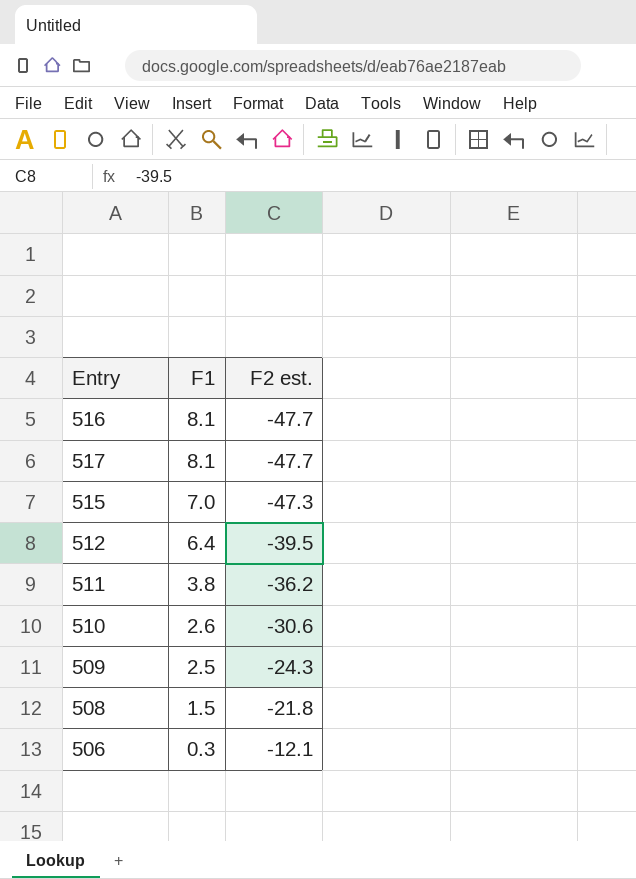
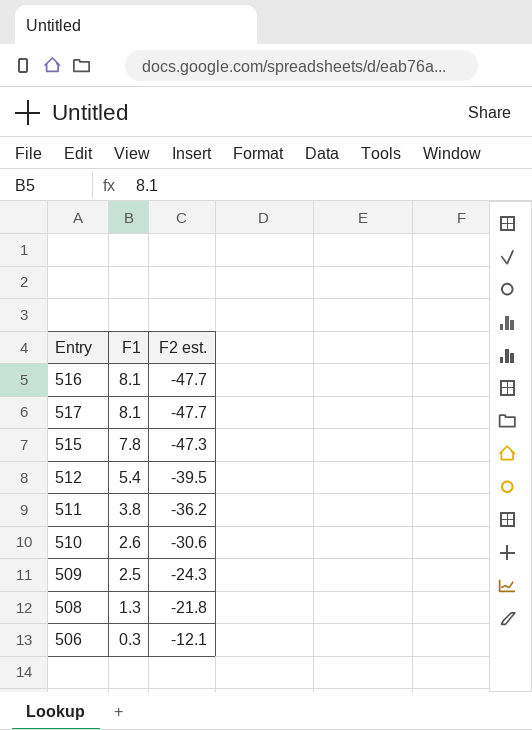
515 | F1: 7.0 -> 7.8
512 | F1: 6.4 -> 5.4
508 | F1: 1.5 -> 1.3

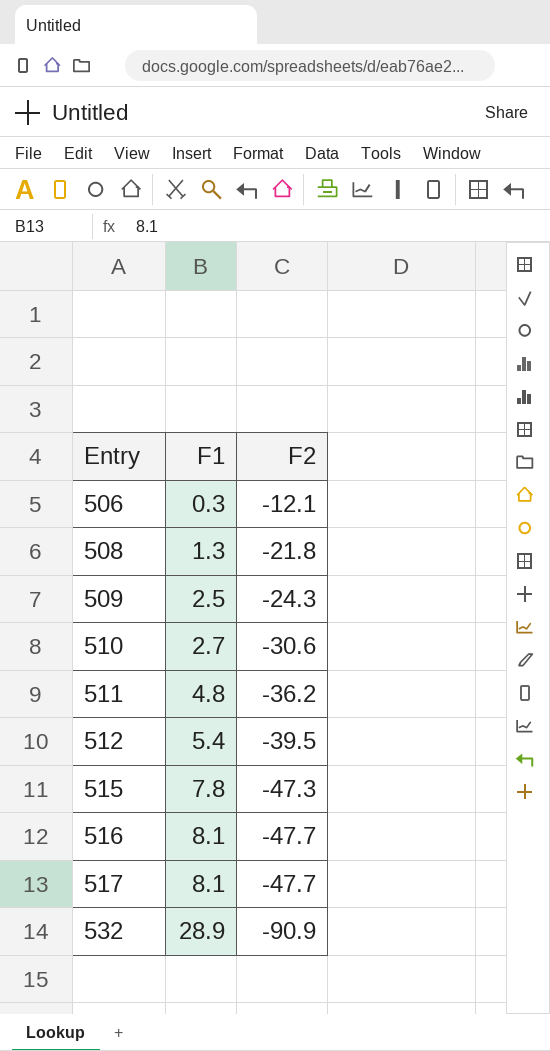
row order: F1 descending -> Entry ascending
column name: F2 est. -> F2
510 | F1: 2.6 -> 2.7
511 | F1: 3.8 -> 4.8
row 532: none -> 28.9 | -90.9

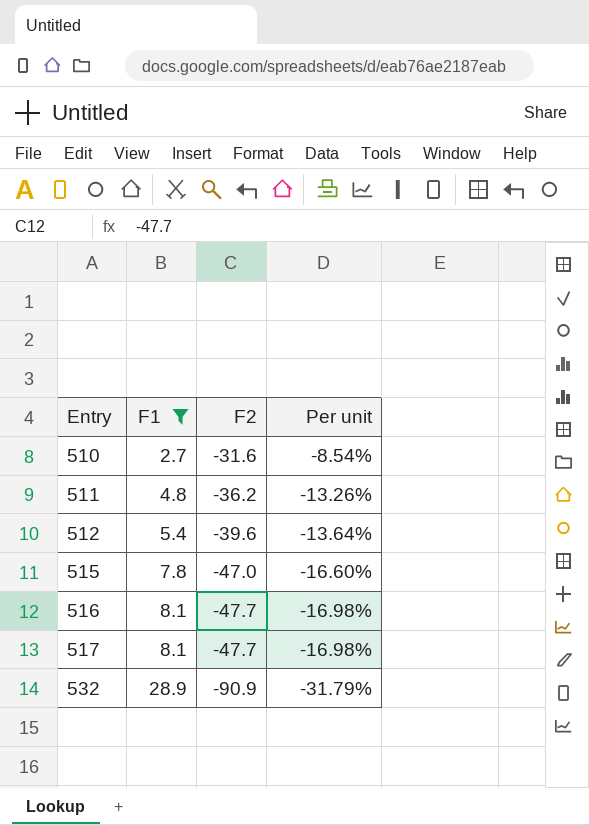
filter: none -> F1 >= 2.7
column Per unit | formula: none -> [F1] / [F2]
510 | F2: -30.6 -> -31.6
512 | F2: -39.5 -> -39.6
515 | F2: -47.3 -> -47.0

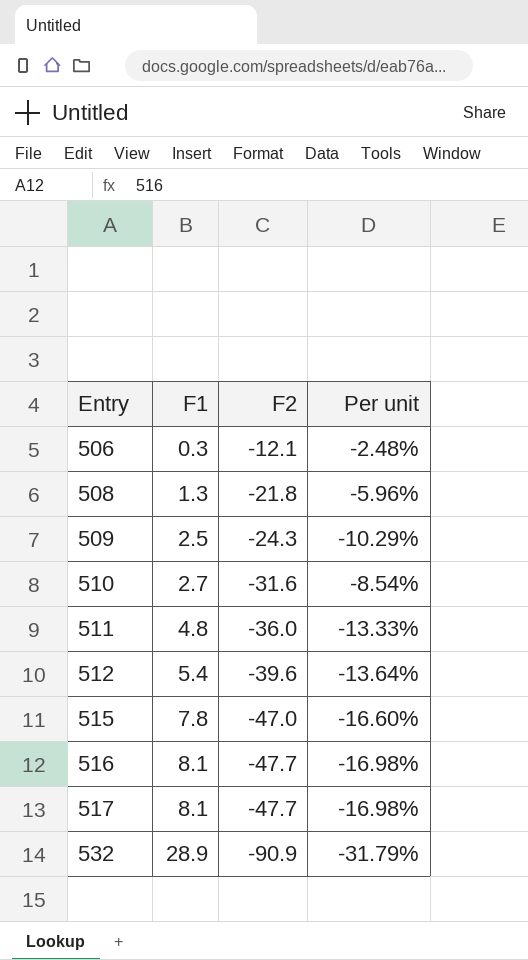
filter: F1 >= 2.7 -> none
511 | F2: -36.2 -> -36.0
511 | Per unit: -13.26% -> -13.33%

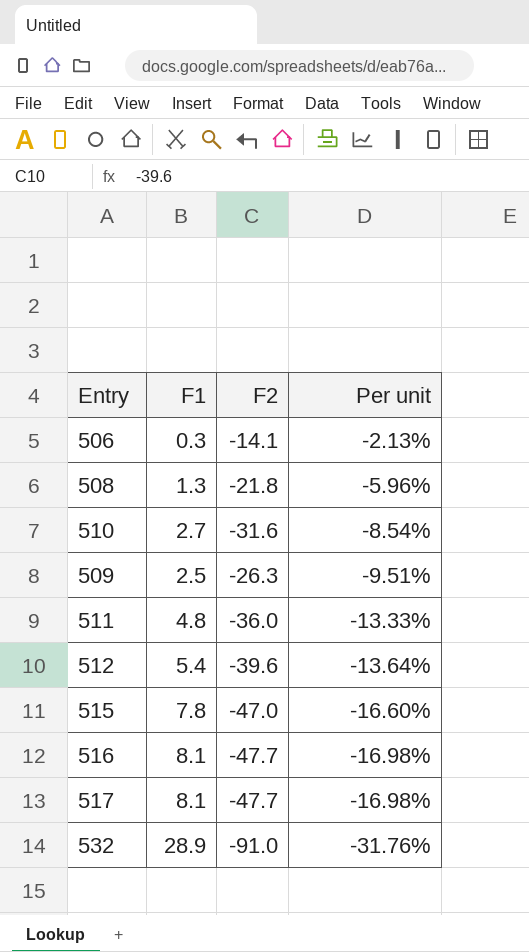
row order: Entry ascending -> Per unit descending
506 | F2: -12.1 -> -14.1
506 | Per unit: -2.48% -> -2.13%
509 | F2: -24.3 -> -26.3
509 | Per unit: -10.29% -> -9.51%
532 | F2: -90.9 -> -91.0
532 | Per unit: -31.79% -> -31.76%

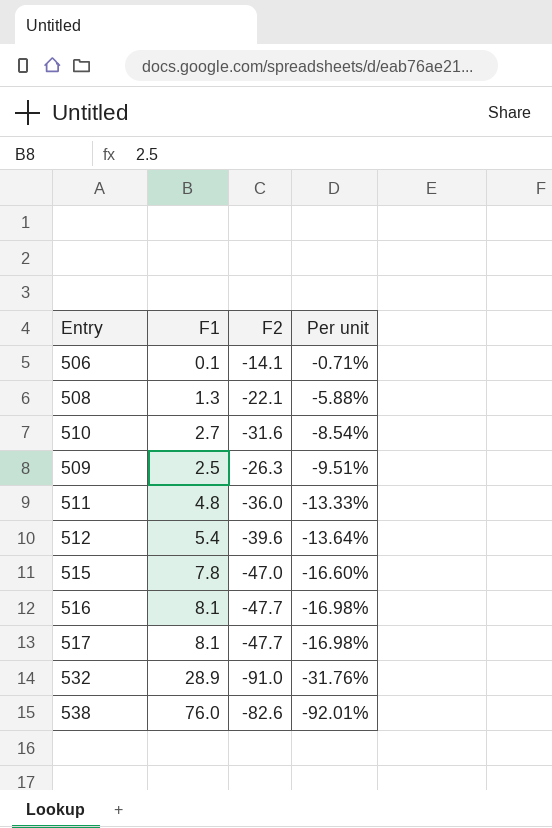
506 | F1: 0.3 -> 0.1
506 | Per unit: -2.13% -> -0.71%
508 | F2: -21.8 -> -22.1
508 | Per unit: -5.96% -> -5.88%
row 538: none -> 76.0 | -82.6 | -92.01%

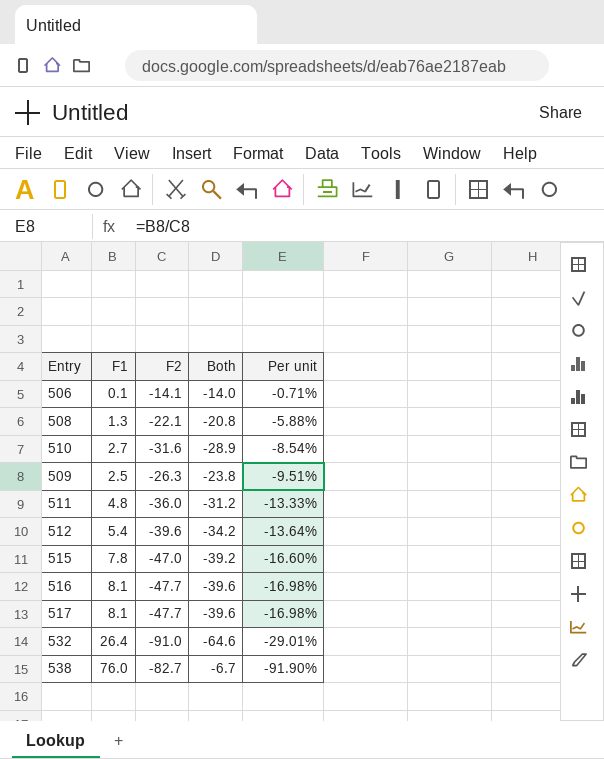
column Both | formula: none -> [F1] + [F2]
532 | F1: 28.9 -> 26.4
532 | Per unit: -31.76% -> -29.01%
538 | F2: -82.6 -> -82.7
538 | Per unit: -92.01% -> -91.90%

